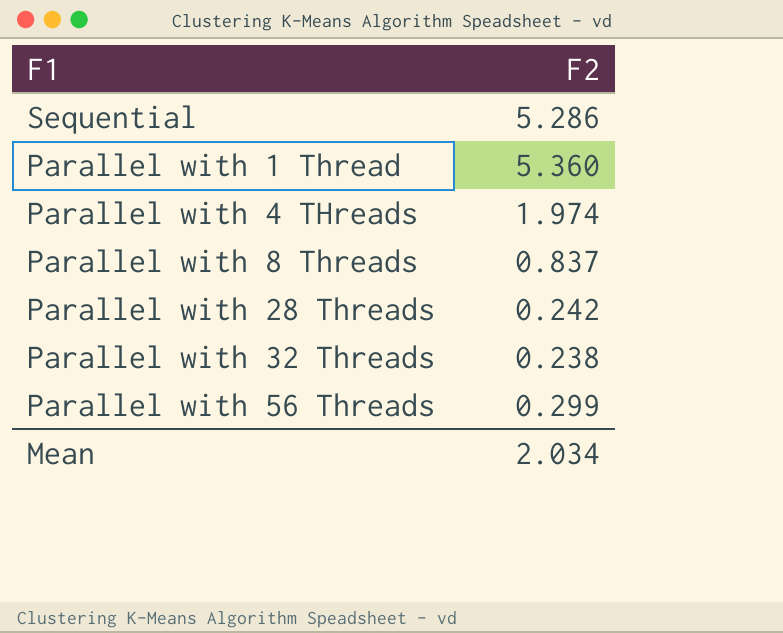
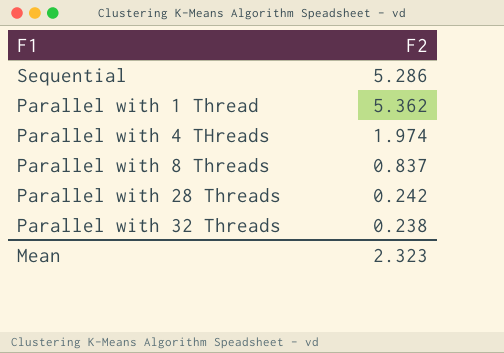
row Parallel with 56 Threads: 0.299 -> none
Parallel with 1 Thread | F2: 5.360 -> 5.362
Mean | F2: 2.034 -> 2.323

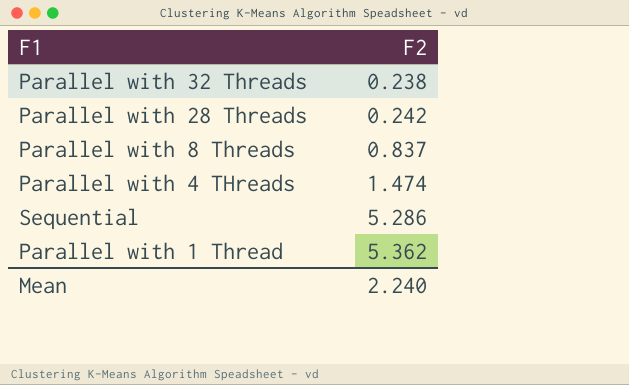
row order: none -> F2 ascending
Parallel with 4 THreads | F2: 1.974 -> 1.474
Mean | F2: 2.323 -> 2.240

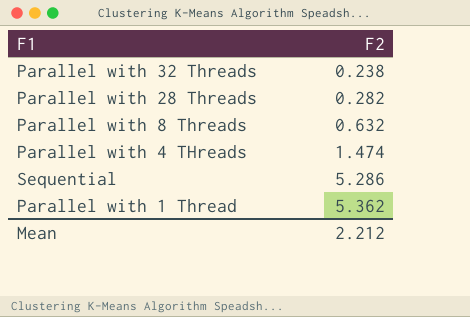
Parallel with 28 Threads | F2: 0.242 -> 0.282
Parallel with 8 Threads | F2: 0.837 -> 0.632
Mean | F2: 2.240 -> 2.212

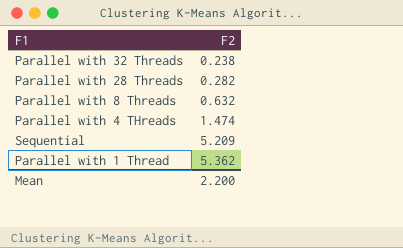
Sequential | F2: 5.286 -> 5.209
Mean | F2: 2.212 -> 2.200

